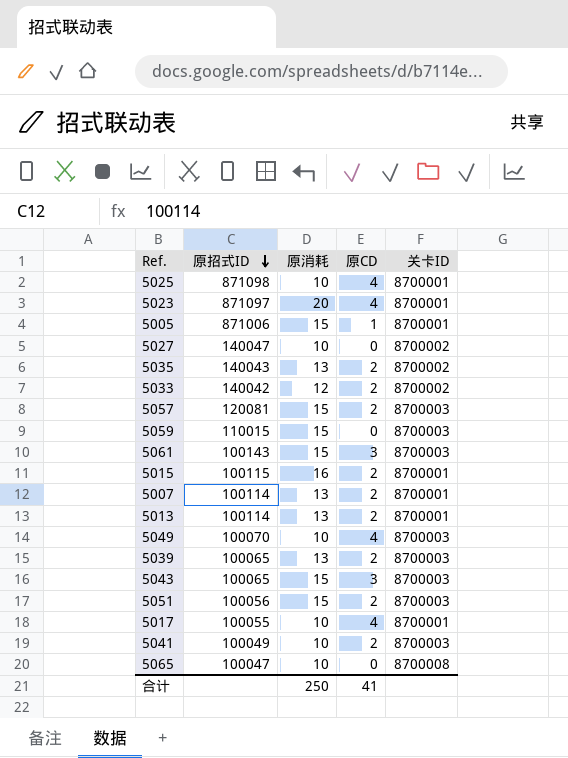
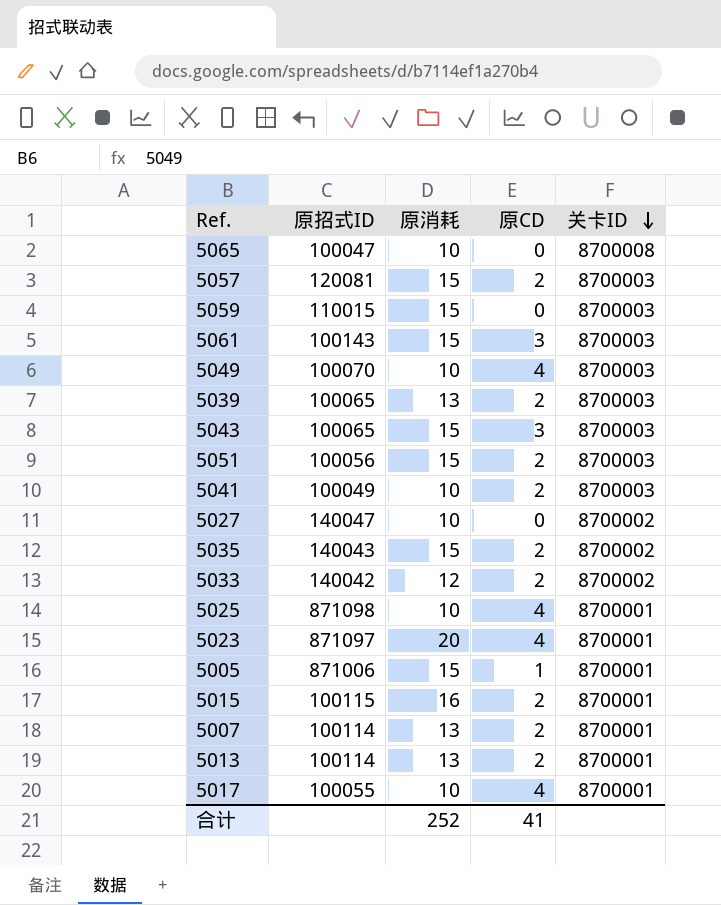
row order: 原招式ID descending -> 关卡ID descending
5035 | 原消耗: 13 -> 15
合计 | 原消耗: 250 -> 252

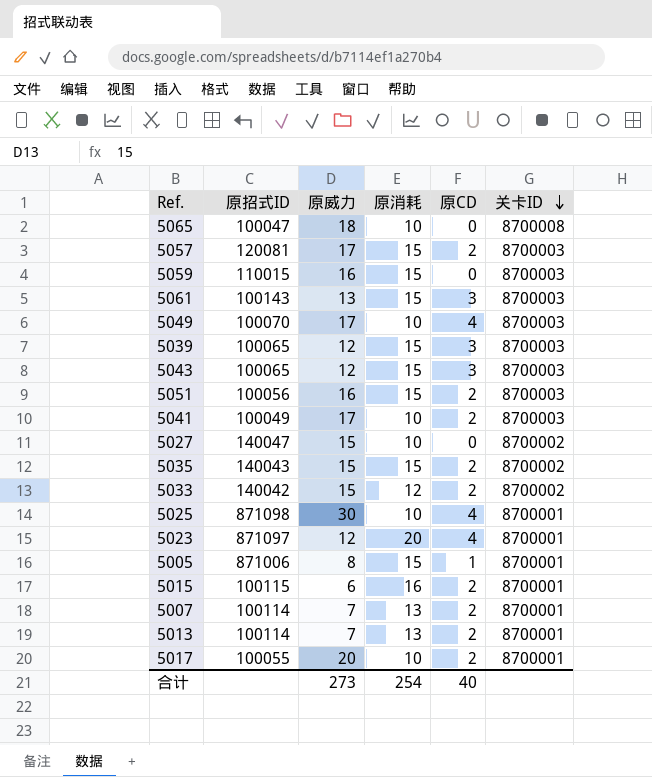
column 原威力 | position: none -> 3
5039 | 原消耗: 13 -> 15
5039 | 原CD: 2 -> 3
5017 | 原CD: 4 -> 2
合计 | 原消耗: 252 -> 254
合计 | 原CD: 41 -> 40

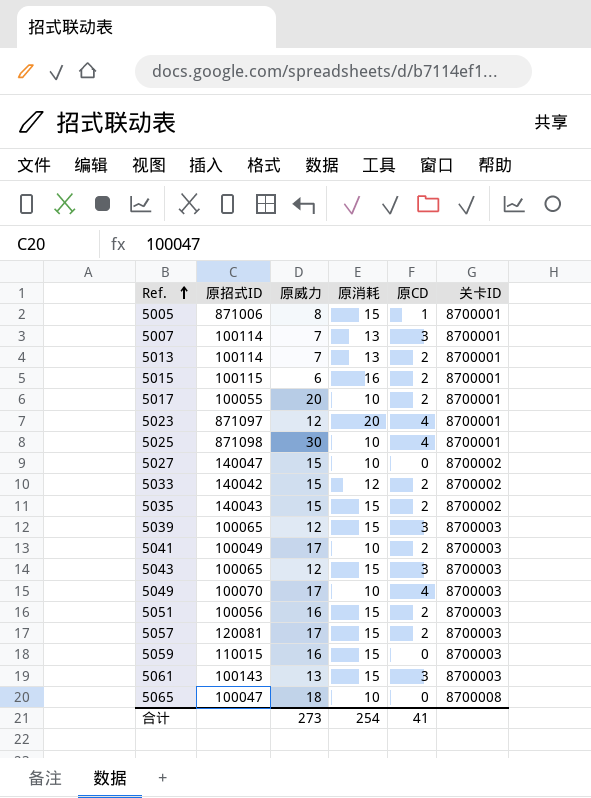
row order: 关卡ID descending -> Ref. ascending
5007 | 原CD: 2 -> 3
合计 | 原CD: 40 -> 41

